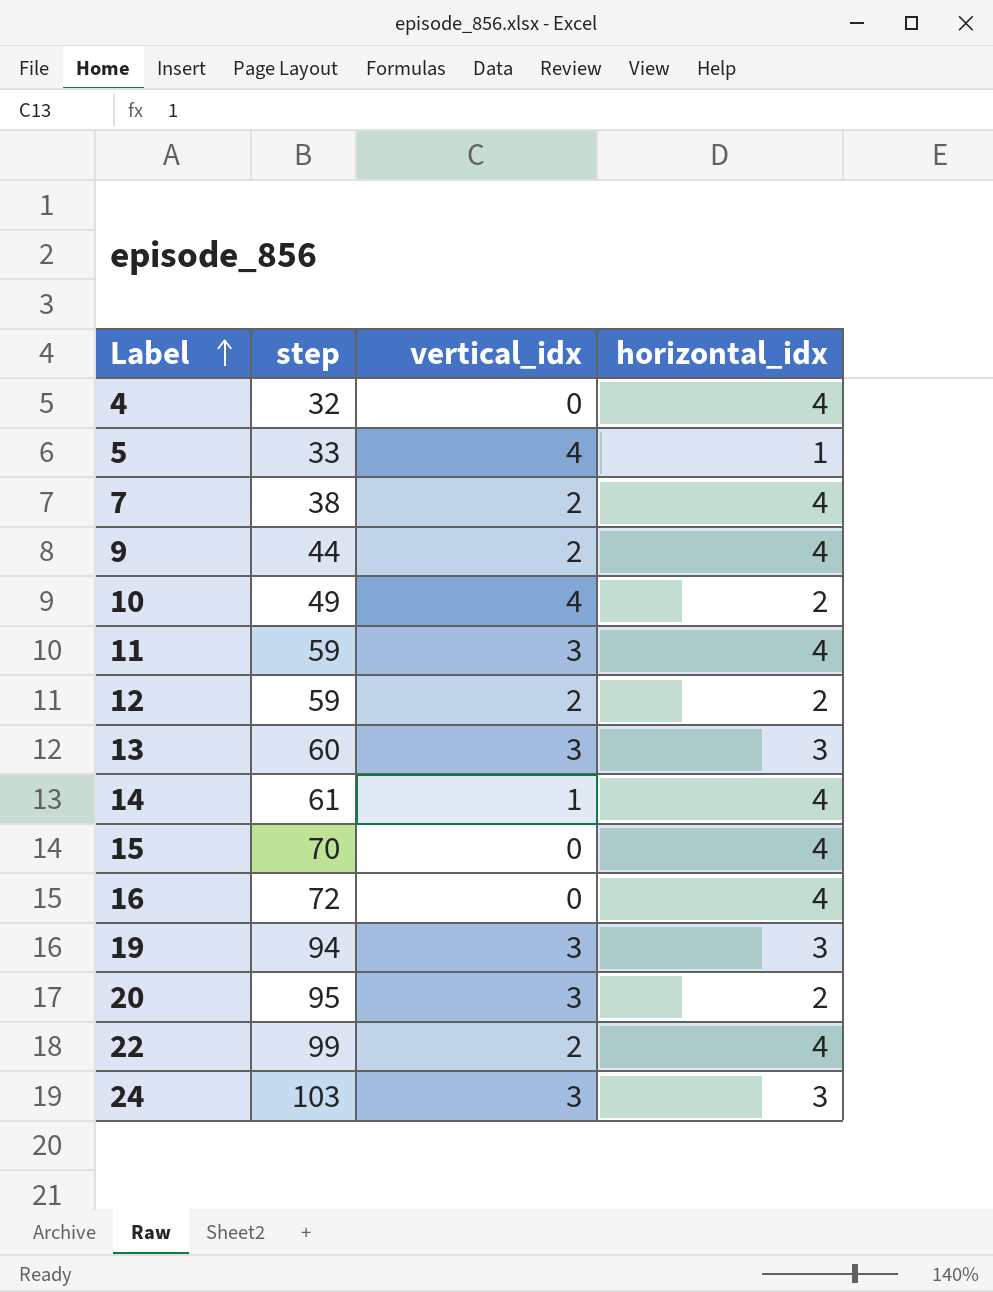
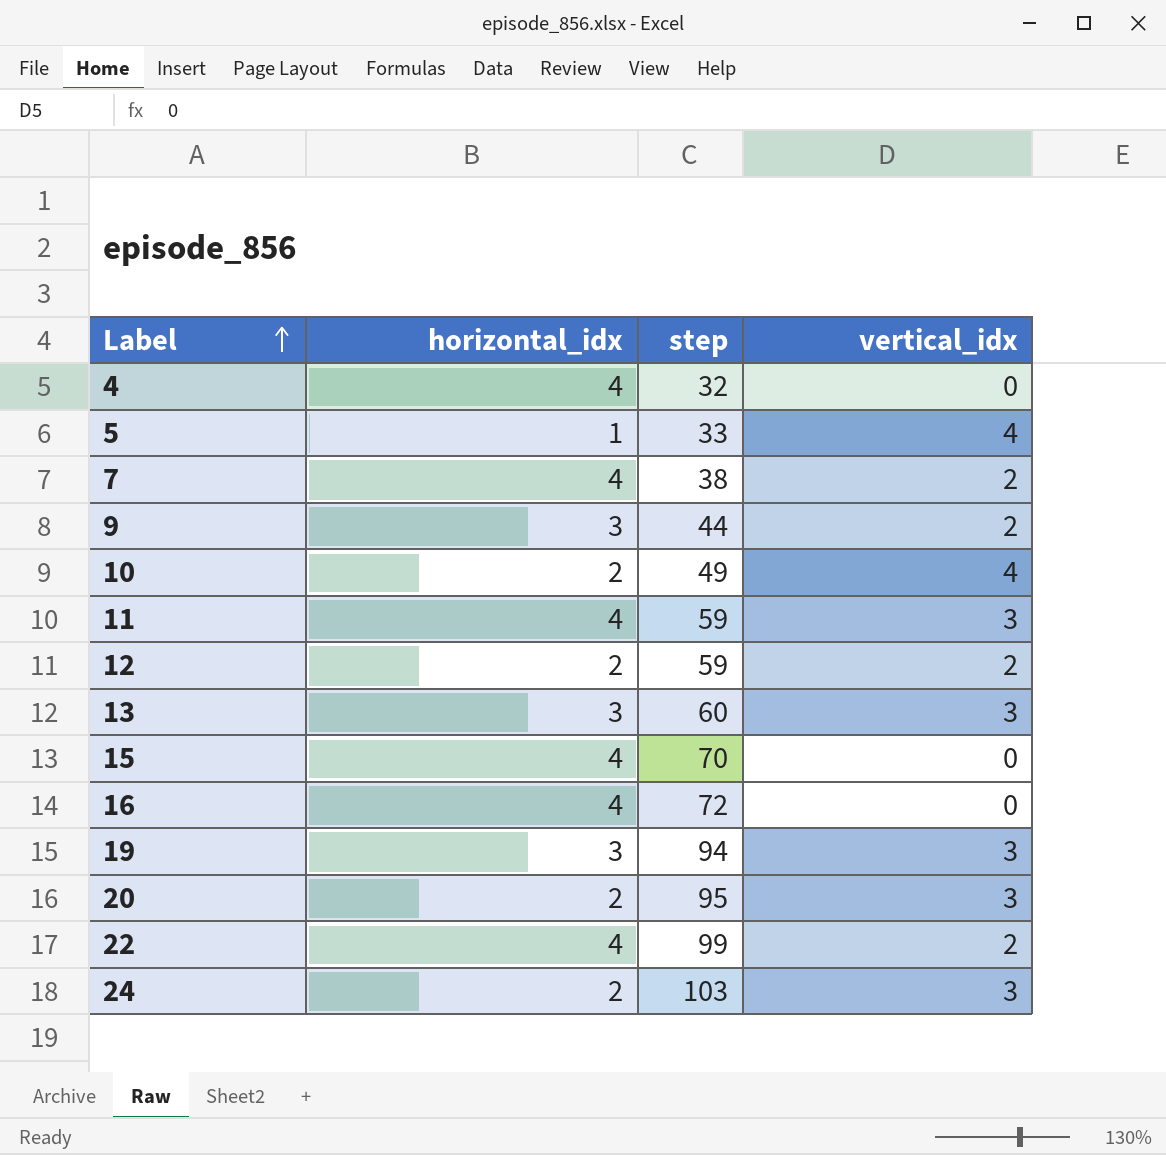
column horizontal_idx | position: 4 -> 2
row 14: 61 | 1 | 4 -> none
9 | horizontal_idx: 4 -> 3
24 | horizontal_idx: 3 -> 2

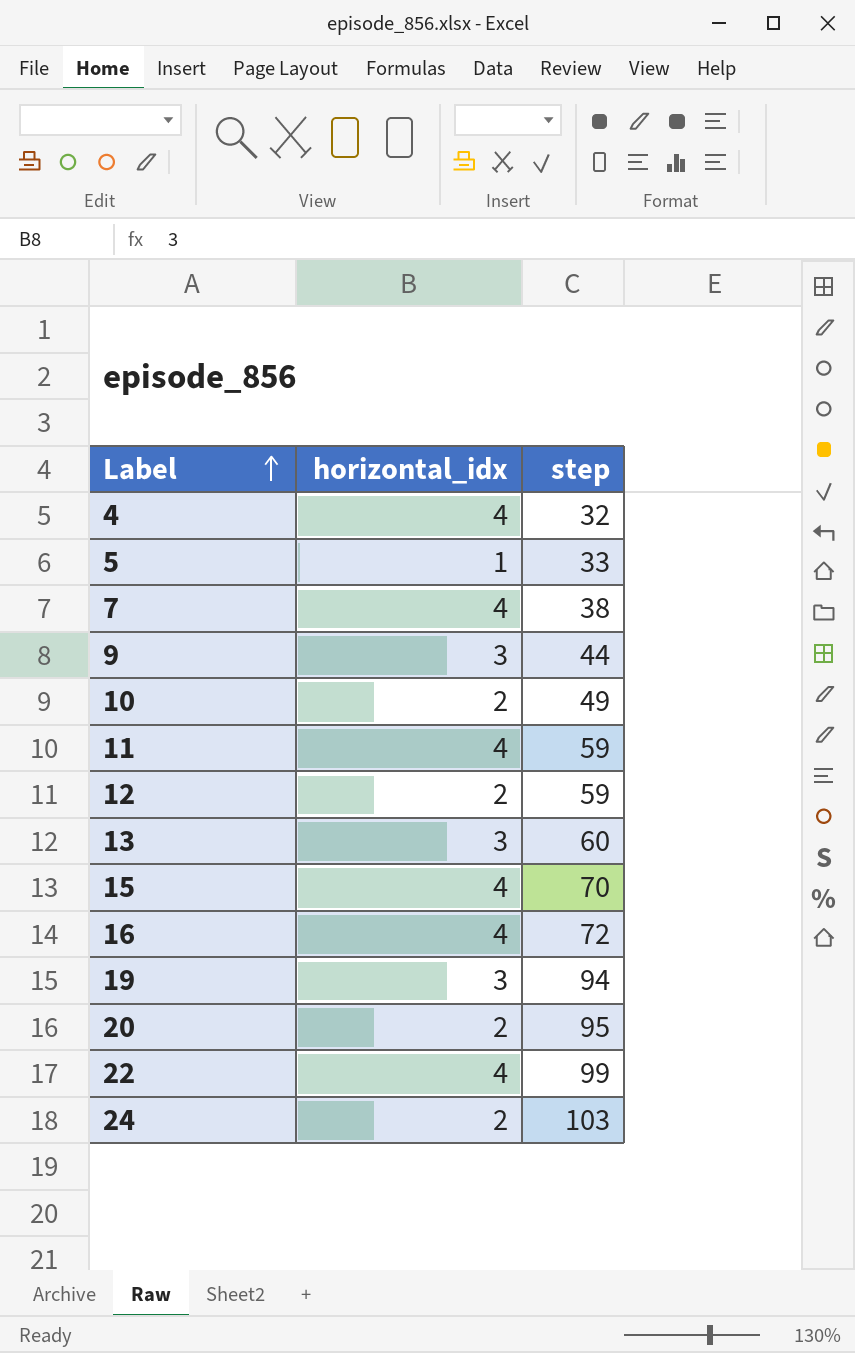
column vertical_idx | position: 4 -> none

